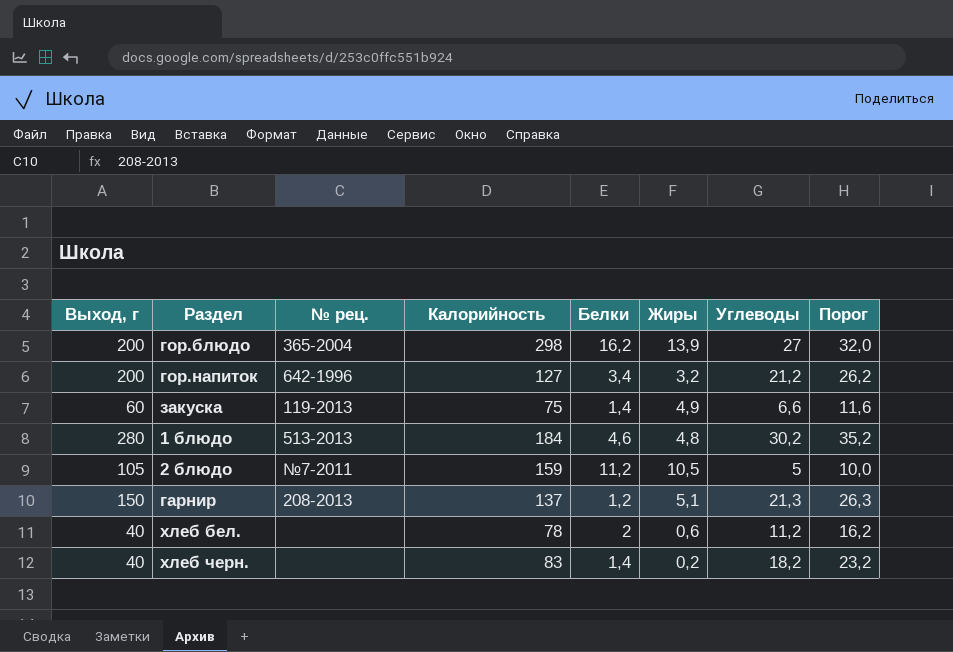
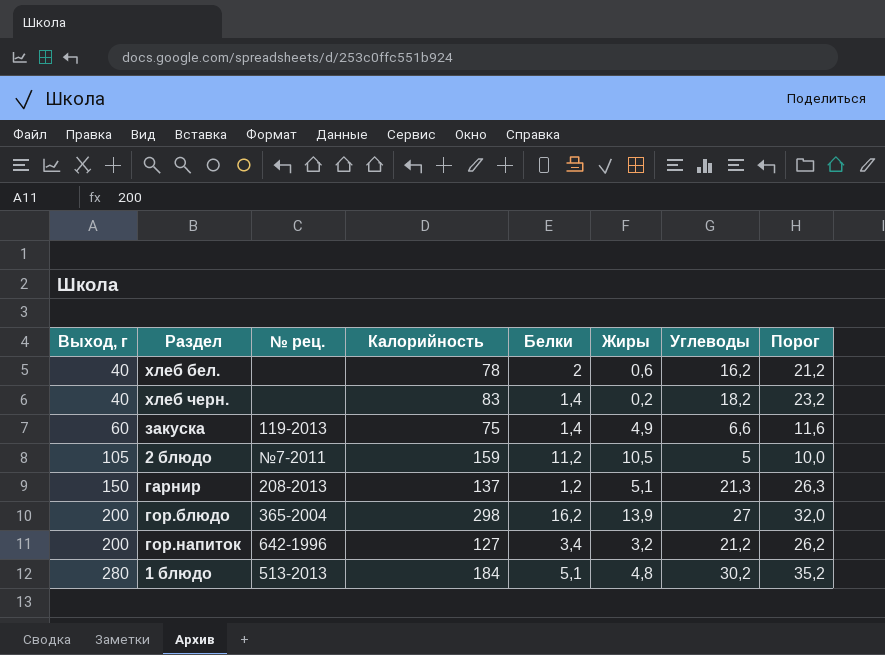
row order: none -> Выход, г ascending
хлеб бел. | Углеводы: 11,2 -> 16,2
хлеб бел. | Порог: 16,2 -> 21,2
1 блюдо | Белки: 4,6 -> 5,1

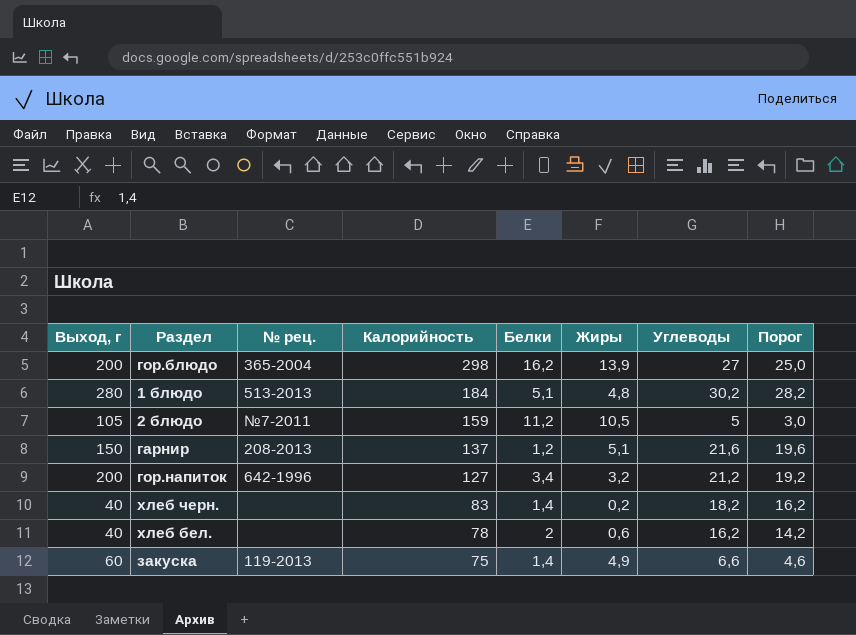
row order: Выход, г ascending -> Калорийность descending
column Порог | formula: [Углеводы] + 5 -> [Углеводы] - 2
гарнир | Углеводы: 21,3 -> 21,6

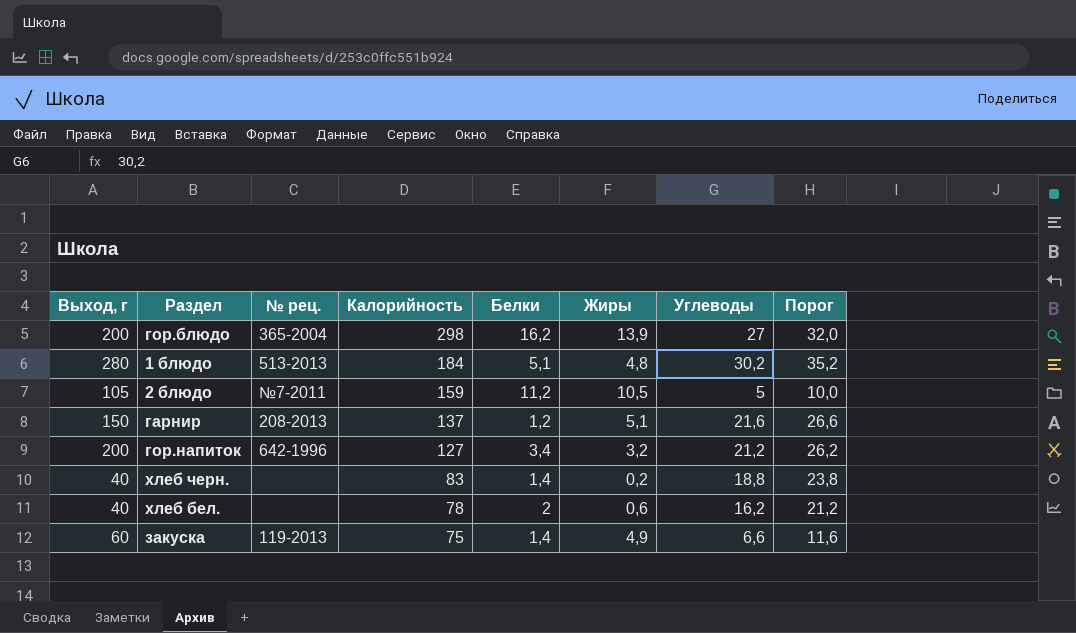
column Порог | formula: [Углеводы] - 2 -> [Углеводы] + 5
хлеб черн. | Углеводы: 18,2 -> 18,8

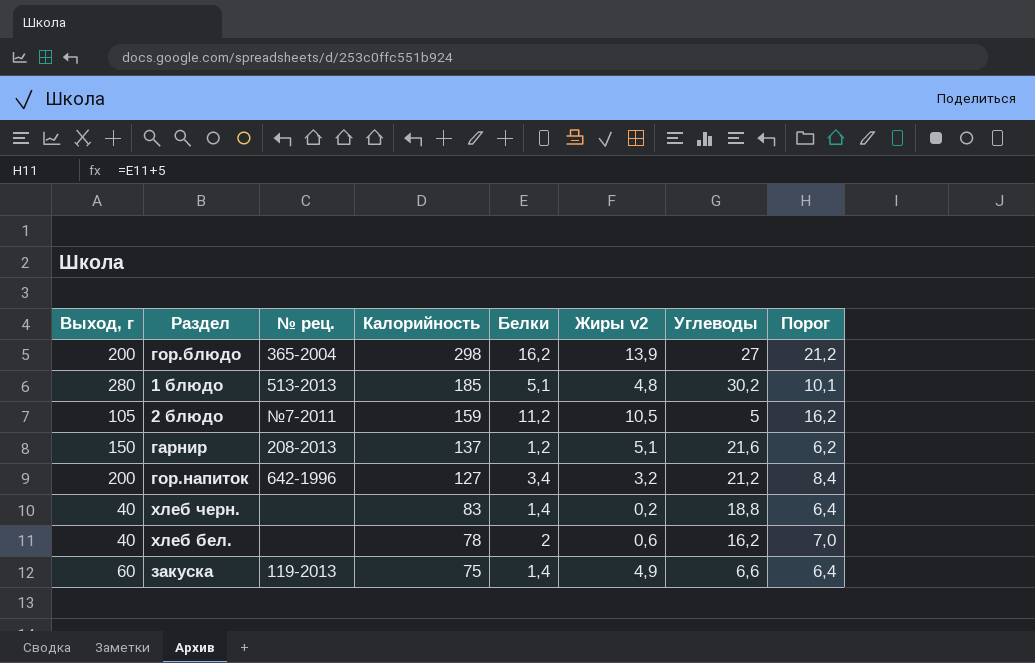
column name: Жиры -> Жиры v2
column Порог | formula: [Углеводы] + 5 -> [Белки] + 5
1 блюдо | Калорийность: 184 -> 185

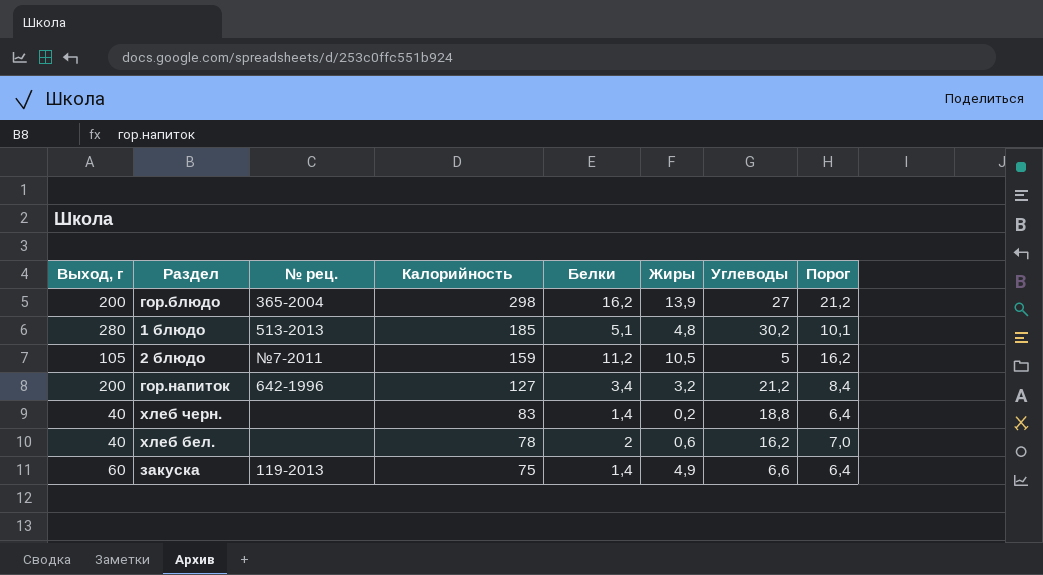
column name: Жиры v2 -> Жиры
row гарнир: 150 | 208-2013 | 137 | 1,2 | 5,1 | 21,6 | 6,2 -> none

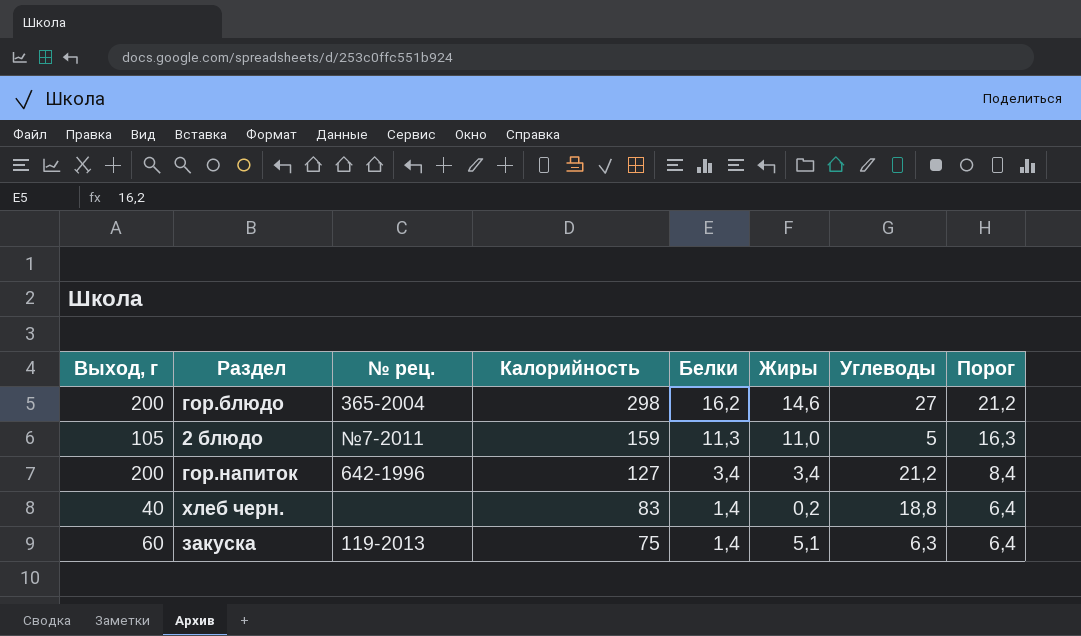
row 1 блюдо: 280 | 513-2013 | 185 | 5,1 | 4,8 | 30,2 | 10,1 -> none
row хлеб бел.: 40 | none | 78 | 2 | 0,6 | 16,2 | 7,0 -> none
гор.блюдо | Жиры: 13,9 -> 14,6
2 блюдо | Белки: 11,2 -> 11,3
2 блюдо | Жиры: 10,5 -> 11,0
2 блюдо | Порог: 16,2 -> 16,3
гор.напиток | Жиры: 3,2 -> 3,4
закуска | Жиры: 4,9 -> 5,1
закуска | Углеводы: 6,6 -> 6,3

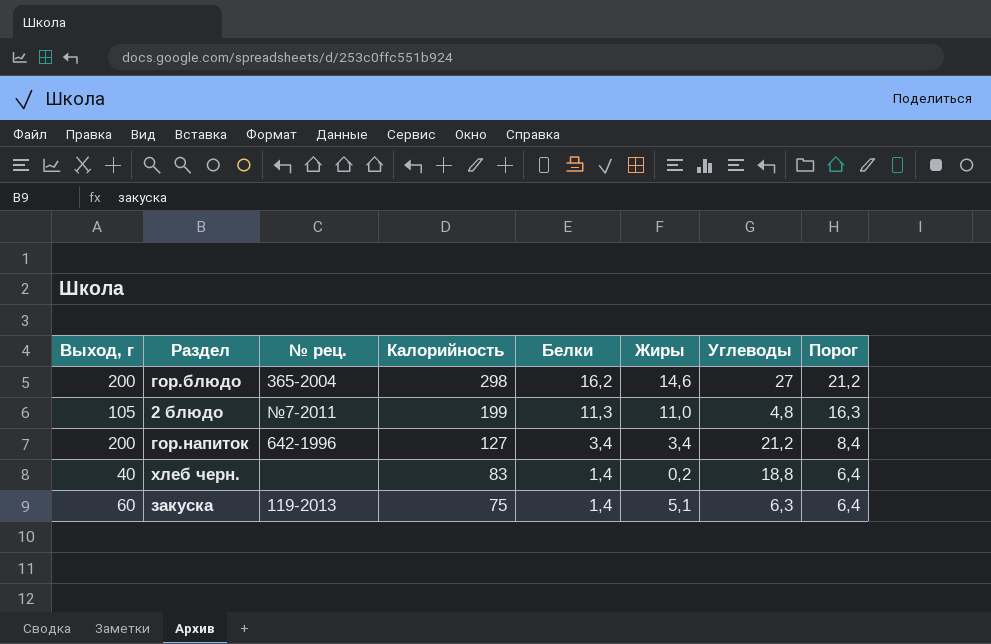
2 блюдо | Калорийность: 159 -> 199
2 блюдо | Углеводы: 5 -> 4,8

